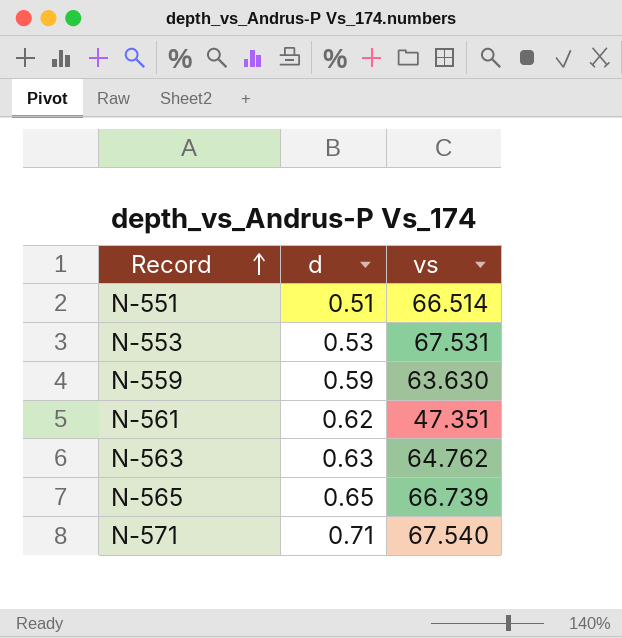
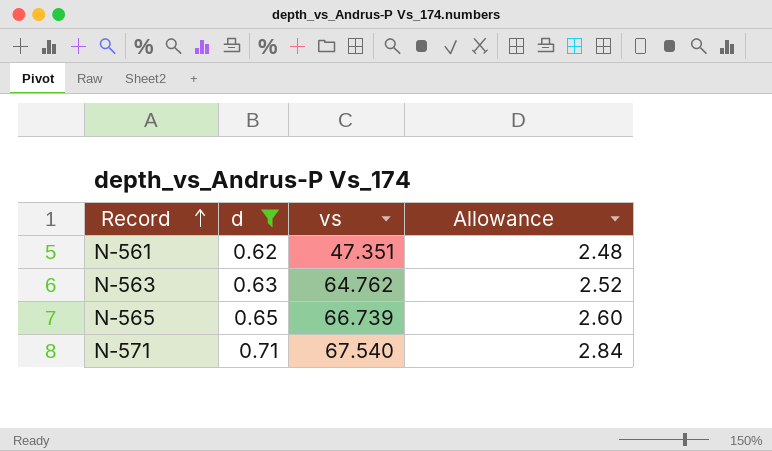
filter: none -> d >= 0.62
column Allowance | formula: none -> [d] * 4

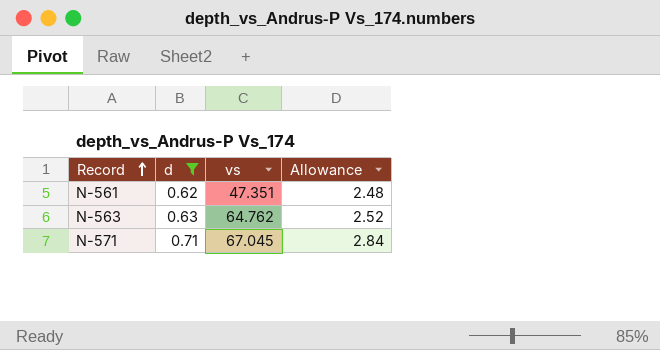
row N-565: 0.65 | 66.739 | 2.60 -> none
N-571 | vs: 67.540 -> 67.045

